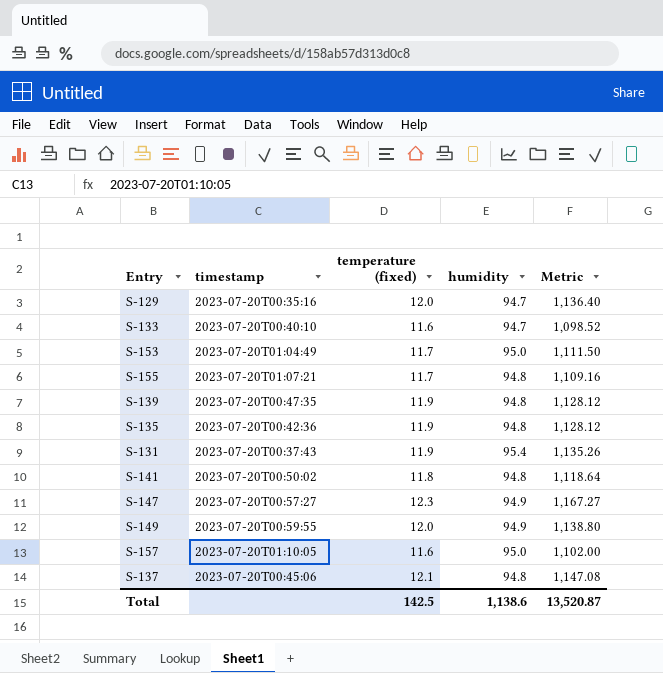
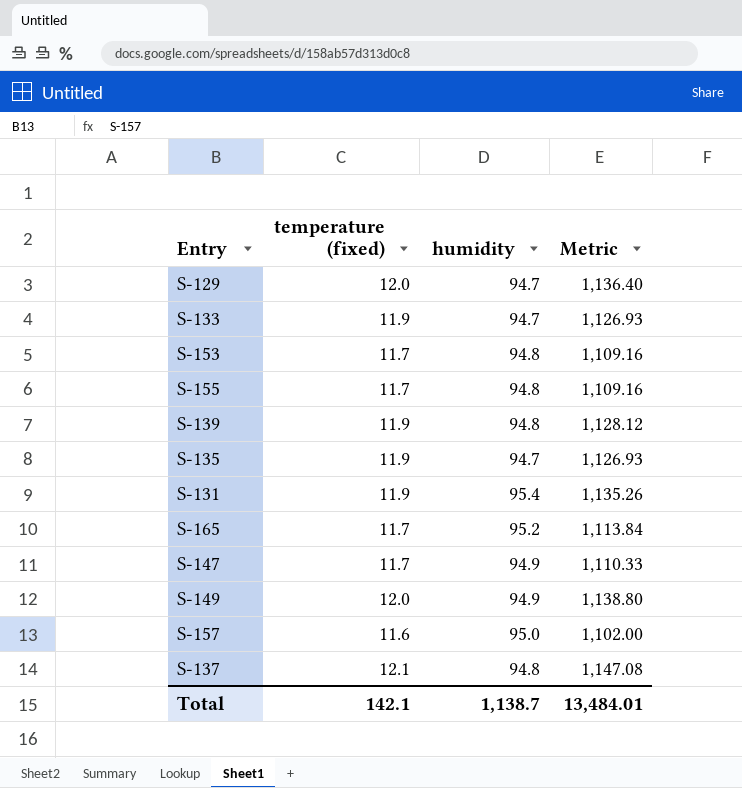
column timestamp | position: 2 -> none
row S-141: 2023-07-20T00:50:02 | 11.8 | 94.8 | 1,118.64 -> none
S-133 | temperature (fixed): 11.6 -> 11.9
S-133 | Metric: 1,098.52 -> 1,126.93
S-153 | humidity: 95.0 -> 94.8
S-153 | Metric: 1,111.50 -> 1,109.16
S-135 | humidity: 94.8 -> 94.7
S-135 | Metric: 1,128.12 -> 1,126.93
row S-165: none -> 11.7 | 95.2 | 1,113.84
S-147 | temperature (fixed): 12.3 -> 11.7
S-147 | Metric: 1,167.27 -> 1,110.33
Total | temperature (fixed): 142.5 -> 142.1
Total | humidity: 1,138.6 -> 1,138.7
Total | Metric: 13,520.87 -> 13,484.01

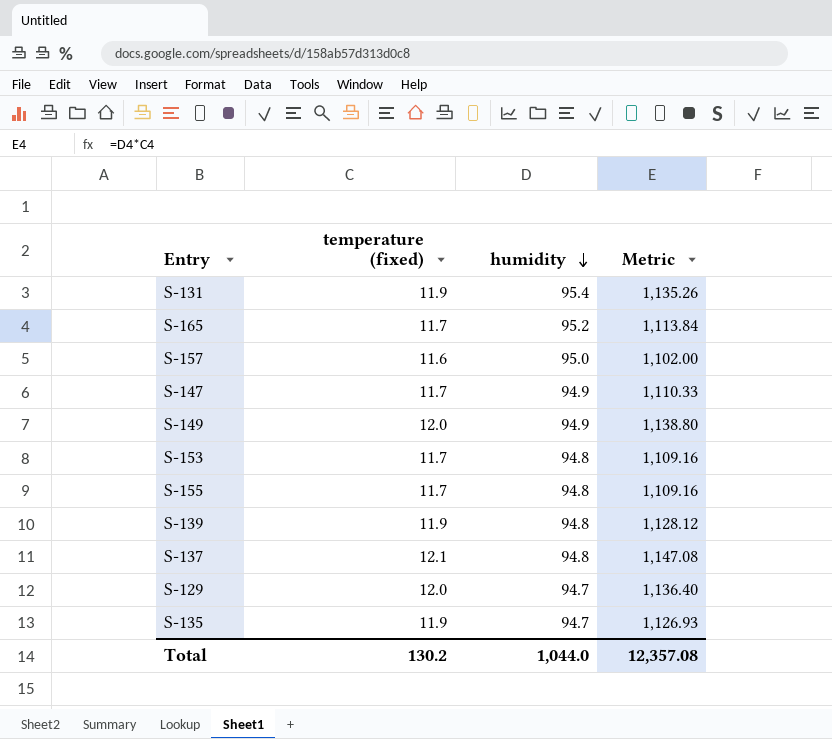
row order: none -> humidity descending
row S-133: 11.9 | 94.7 | 1,126.93 -> none
Total | temperature (fixed): 142.1 -> 130.2
Total | humidity: 1,138.7 -> 1,044.0
Total | Metric: 13,484.01 -> 12,357.08

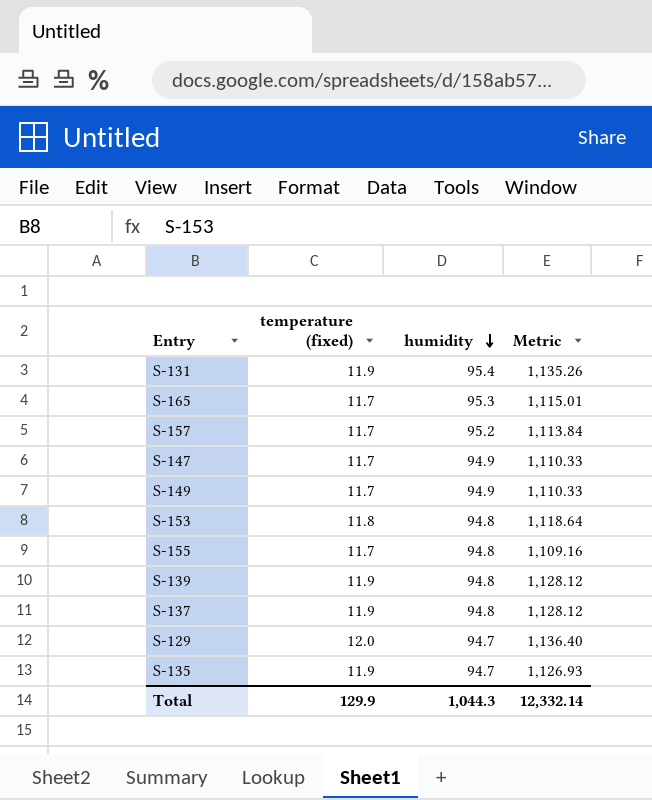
S-165 | humidity: 95.2 -> 95.3
S-165 | Metric: 1,113.84 -> 1,115.01
S-157 | temperature (fixed): 11.6 -> 11.7
S-157 | humidity: 95.0 -> 95.2
S-157 | Metric: 1,102.00 -> 1,113.84
S-149 | temperature (fixed): 12.0 -> 11.7
S-149 | Metric: 1,138.80 -> 1,110.33
S-153 | temperature (fixed): 11.7 -> 11.8
S-153 | Metric: 1,109.16 -> 1,118.64
S-137 | temperature (fixed): 12.1 -> 11.9
S-137 | Metric: 1,147.08 -> 1,128.12
Total | temperature (fixed): 130.2 -> 129.9
Total | humidity: 1,044.0 -> 1,044.3
Total | Metric: 12,357.08 -> 12,332.14

